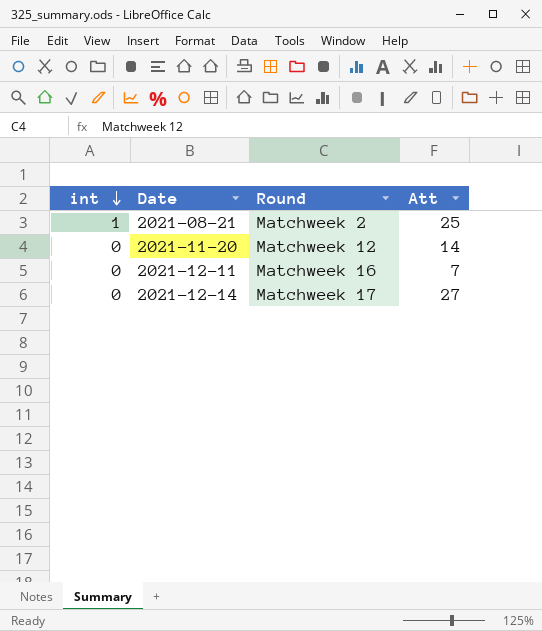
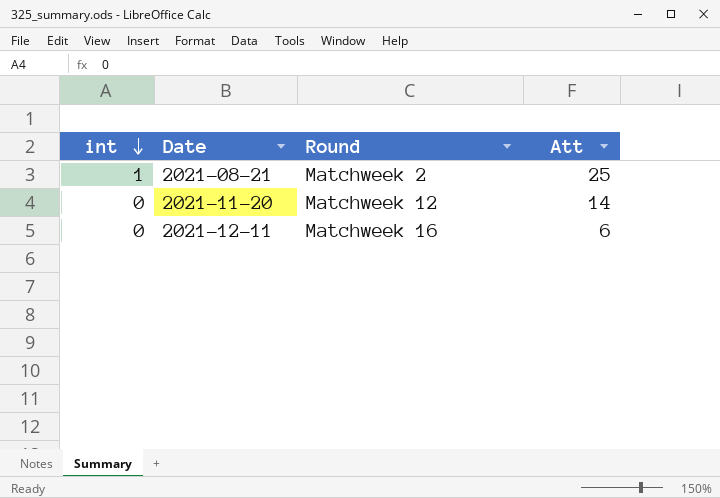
row 2021-12-14: 0 | Matchweek 17 | 27 -> none
2021-12-11 | Att: 7 -> 6

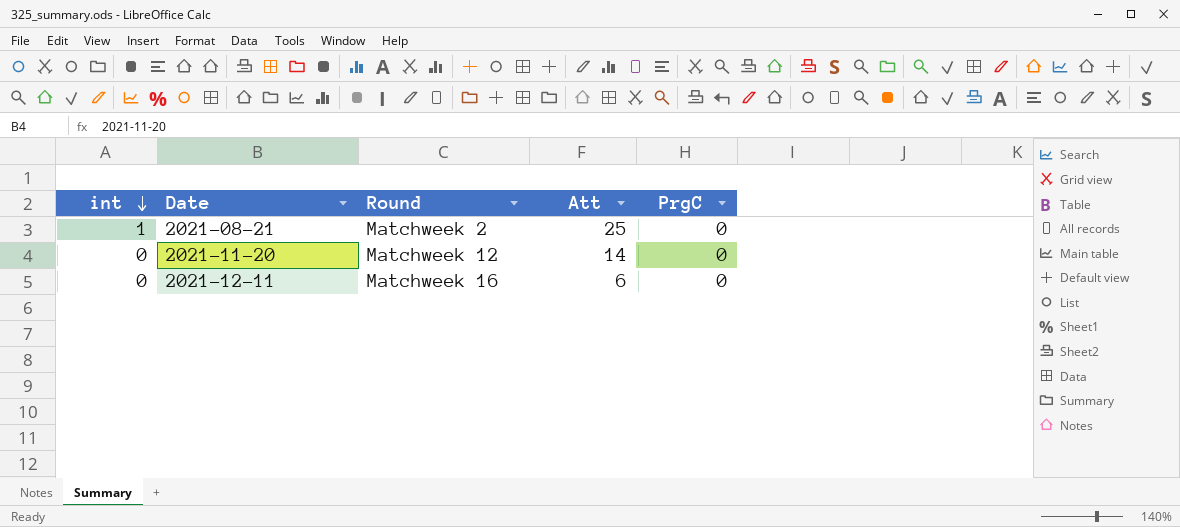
column PrgC | position: none -> 5

